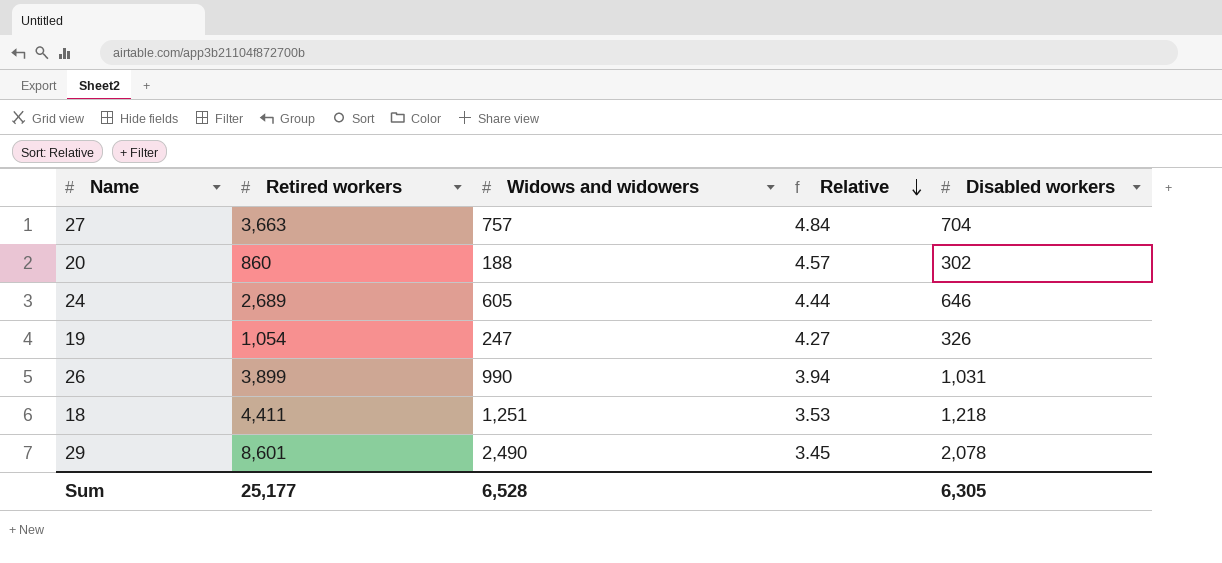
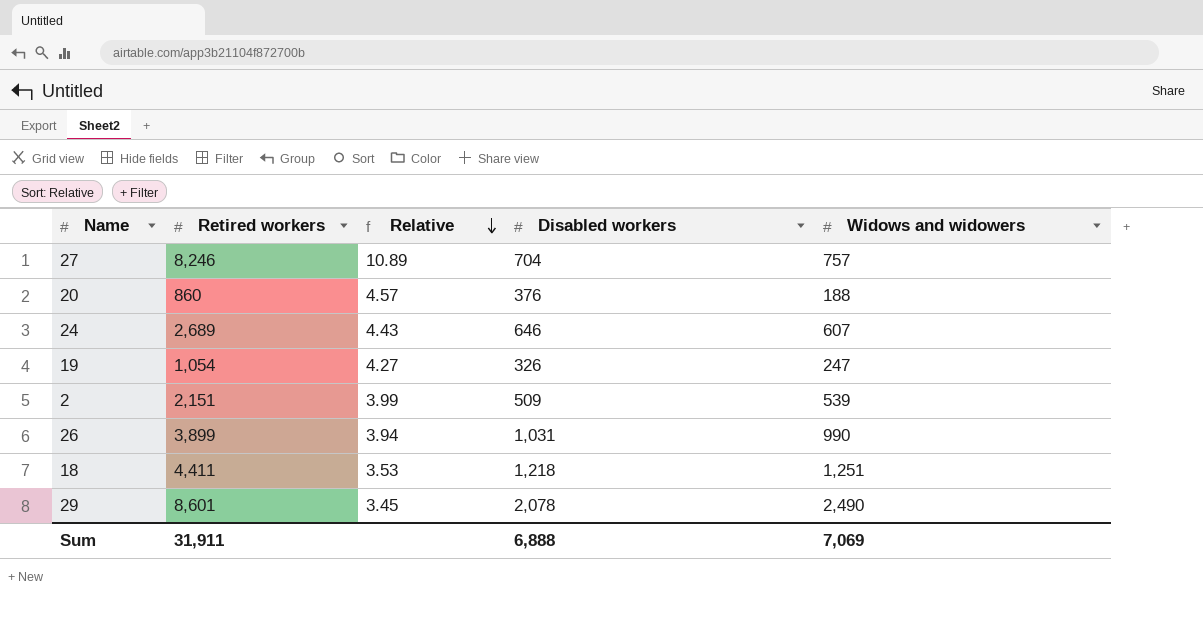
column Widows and widowers | position: 3 -> 5
27 | Retired workers: 3,663 -> 8,246
27 | Relative: 4.84 -> 10.89
20 | Disabled workers: 302 -> 376
24 | Relative: 4.44 -> 4.43
24 | Widows and widowers: 605 -> 607
row 2: none -> 2,151 | 3.99 | 509 | 539
Sum | Retired workers: 25,177 -> 31,911
Sum | Disabled workers: 6,305 -> 6,888
Sum | Widows and widowers: 6,528 -> 7,069

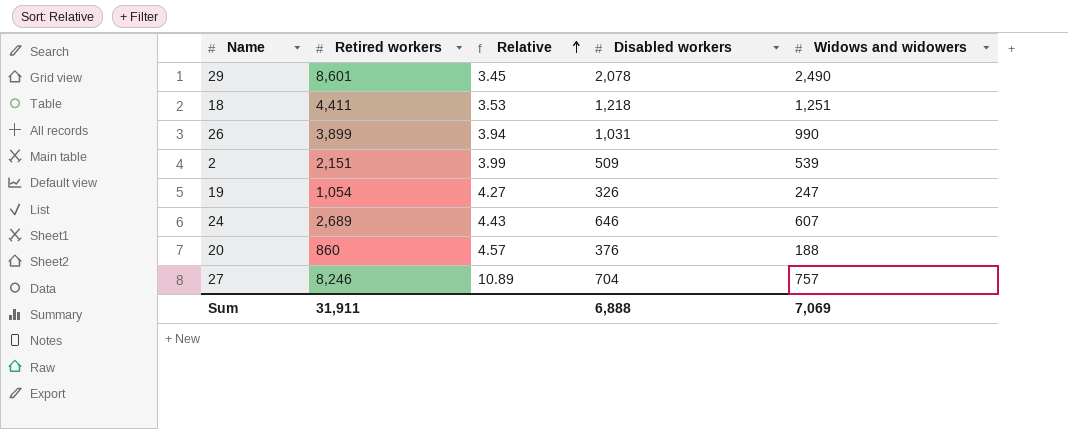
row order: Relative descending -> Relative ascending

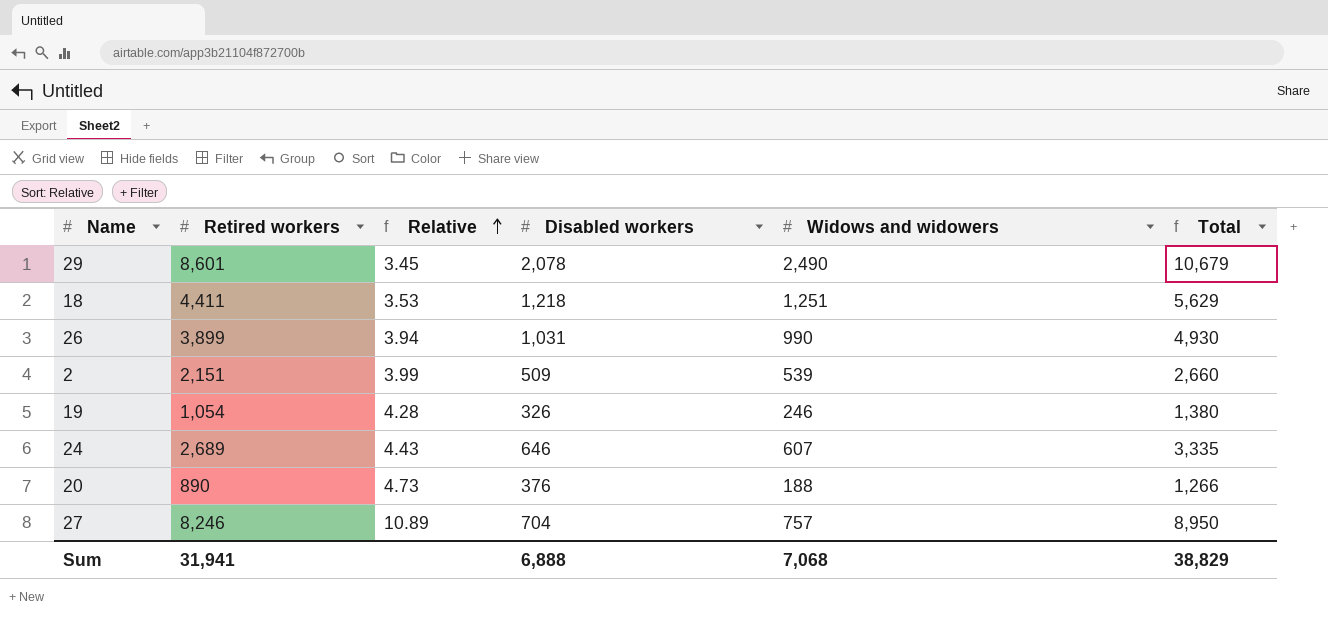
column Total | formula: none -> [Retired workers] + [Disabled workers]
19 | Relative: 4.27 -> 4.28
19 | Widows and widowers: 247 -> 246
20 | Retired workers: 860 -> 890
20 | Relative: 4.57 -> 4.73
Sum | Retired workers: 31,911 -> 31,941
Sum | Widows and widowers: 7,069 -> 7,068

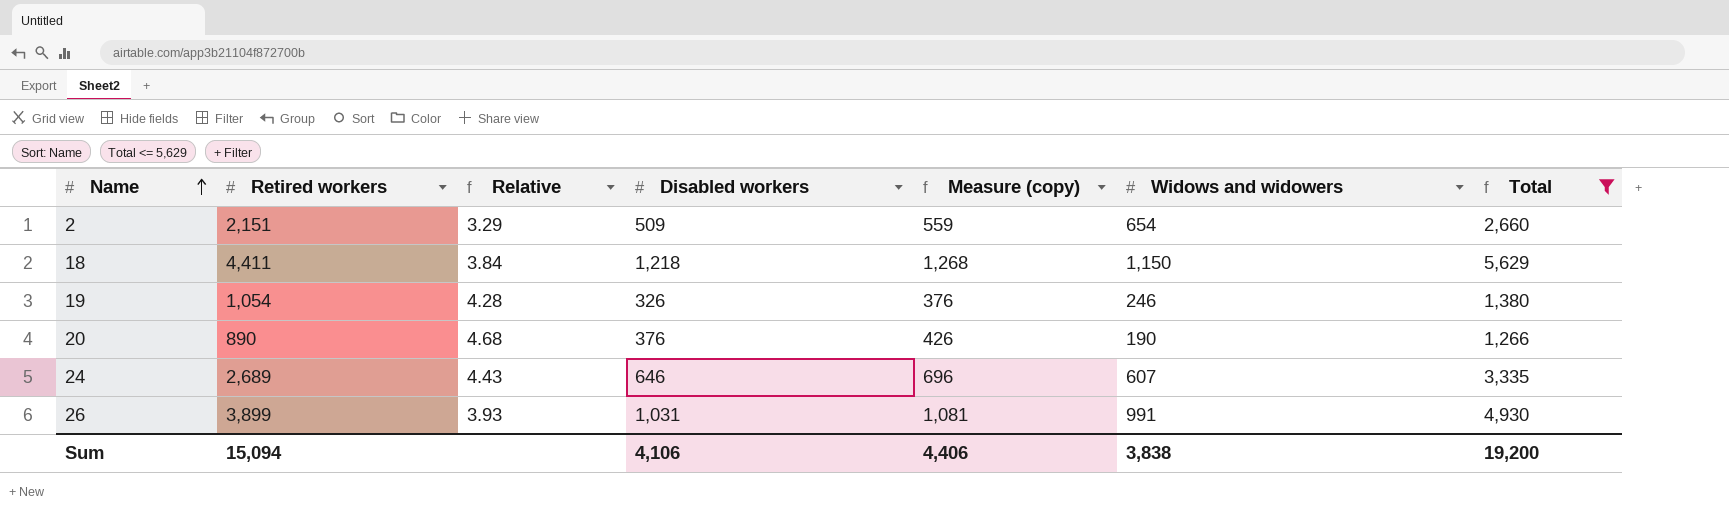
filter: none -> Total <= 5,629
row order: Relative ascending -> Name ascending
column Measure (copy) | formula: none -> [Disabled workers] + 50
2 | Relative: 3.99 -> 3.29
2 | Widows and widowers: 539 -> 654
18 | Relative: 3.53 -> 3.84
18 | Widows and widowers: 1,251 -> 1,150
20 | Relative: 4.73 -> 4.68
20 | Widows and widowers: 188 -> 190
26 | Relative: 3.94 -> 3.93
26 | Widows and widowers: 990 -> 991
Sum | Retired workers: 31,941 -> 15,094
Sum | Disabled workers: 6,888 -> 4,106
Sum | Widows and widowers: 7,068 -> 3,838
Sum | Total: 38,829 -> 19,200

